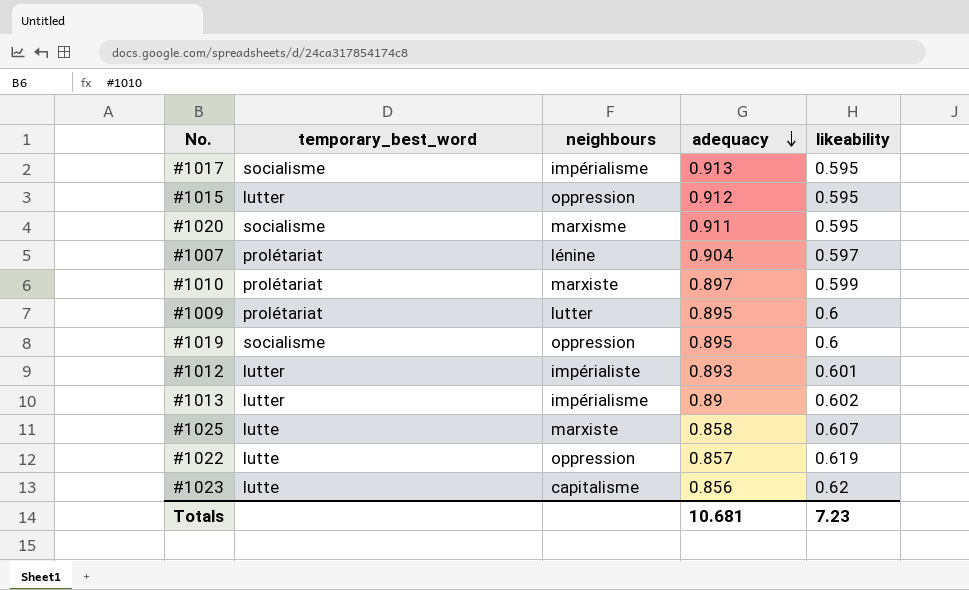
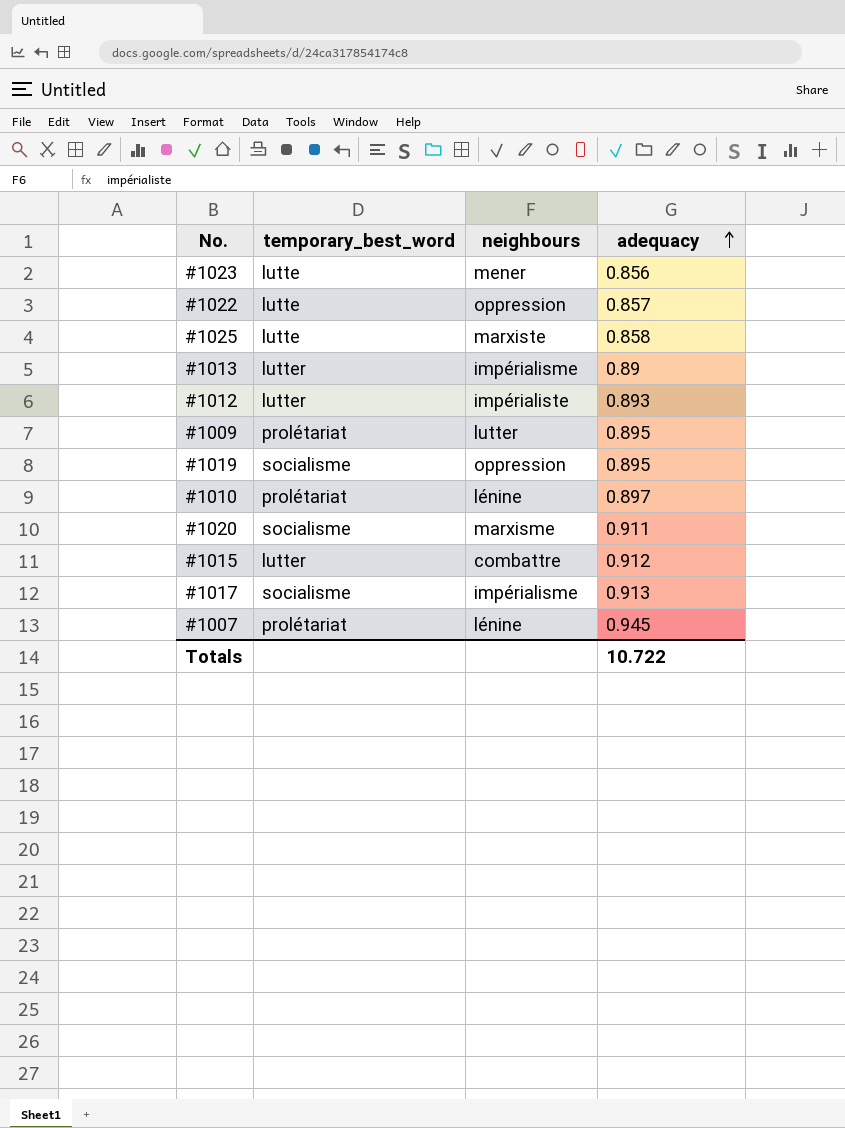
row order: adequacy descending -> adequacy ascending
column likeability | position: 5 -> none
#1023 | neighbours: capitalisme -> mener
#1010 | neighbours: marxiste -> lénine
#1015 | neighbours: oppression -> combattre
#1007 | adequacy: 0.904 -> 0.945
Totals | adequacy: 10.681 -> 10.722

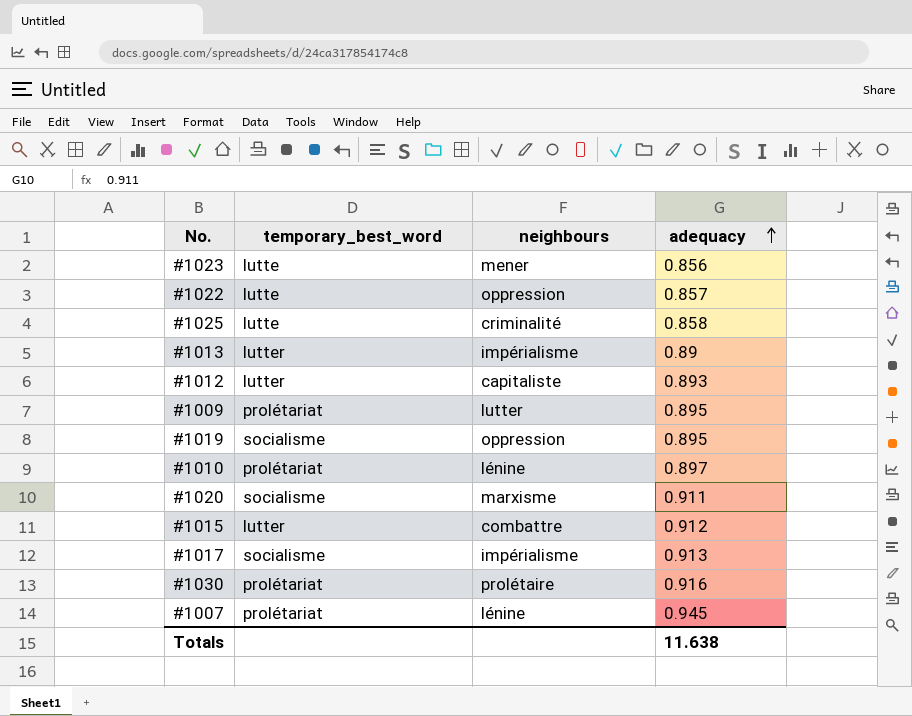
#1025 | neighbours: marxiste -> criminalité
#1012 | neighbours: impérialiste -> capitaliste
row #1030: none -> prolétariat | prolétaire | 0.916
Totals | adequacy: 10.722 -> 11.638

